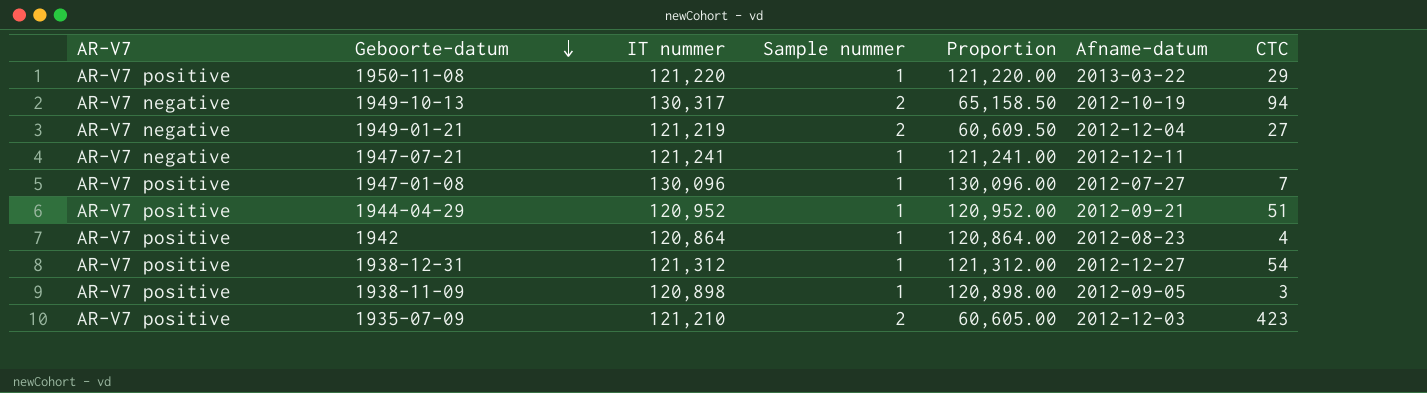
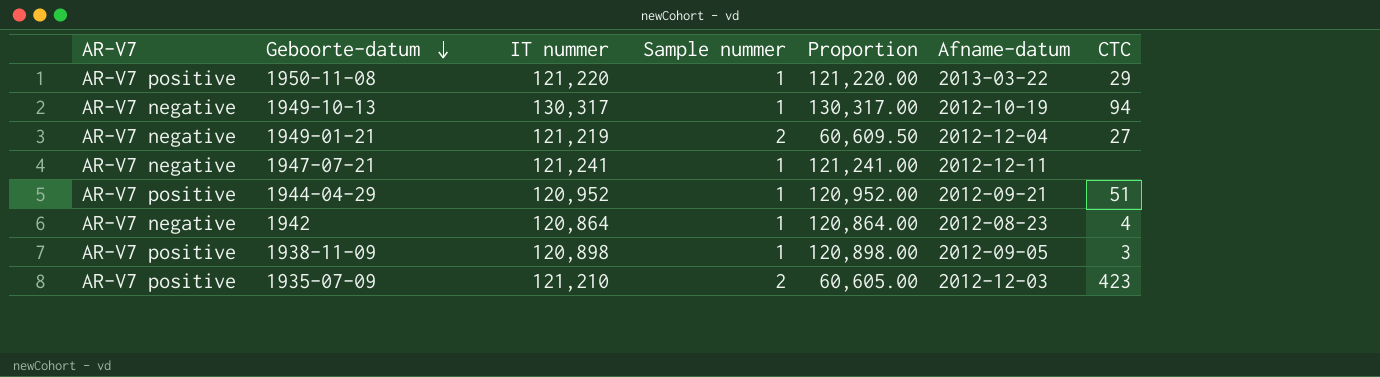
row 1947-01-08: AR-V7 positive | 130,096 | 1 | 130,096.00 | 2012-07-27 | 7 -> none
row 1938-12-31: AR-V7 positive | 121,312 | 1 | 121,312.00 | 2012-12-27 | 54 -> none
1949-10-13 | Sample nummer: 2 -> 1
1949-10-13 | Proportion: 65,158.50 -> 130,317.00
1942 | AR-V7: AR-V7 positive -> AR-V7 negative

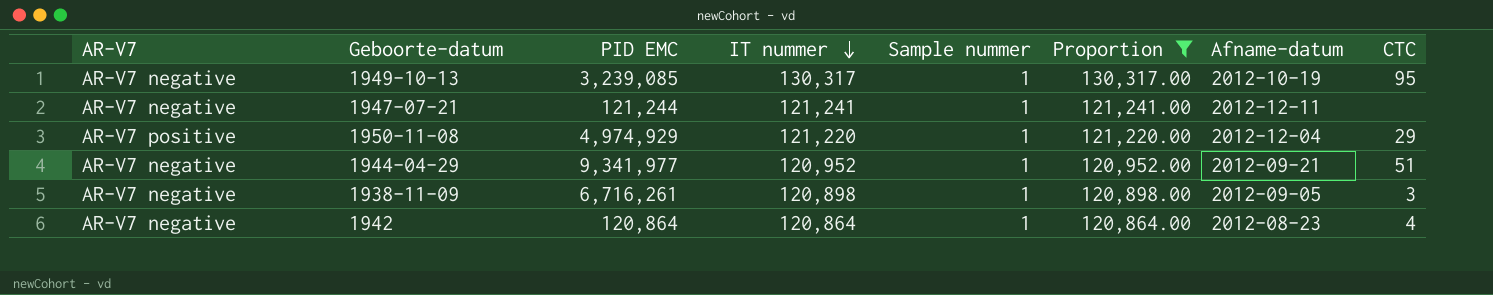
filter: none -> Proportion >= 120,864.00
row order: Geboorte-datum descending -> IT nummer descending
column PID EMC | position: none -> 3
1949-10-13 | CTC: 94 -> 95
1950-11-08 | Afname-datum: 2013-03-22 -> 2012-12-04
1944-04-29 | AR-V7: AR-V7 positive -> AR-V7 negative
1938-11-09 | AR-V7: AR-V7 positive -> AR-V7 negative

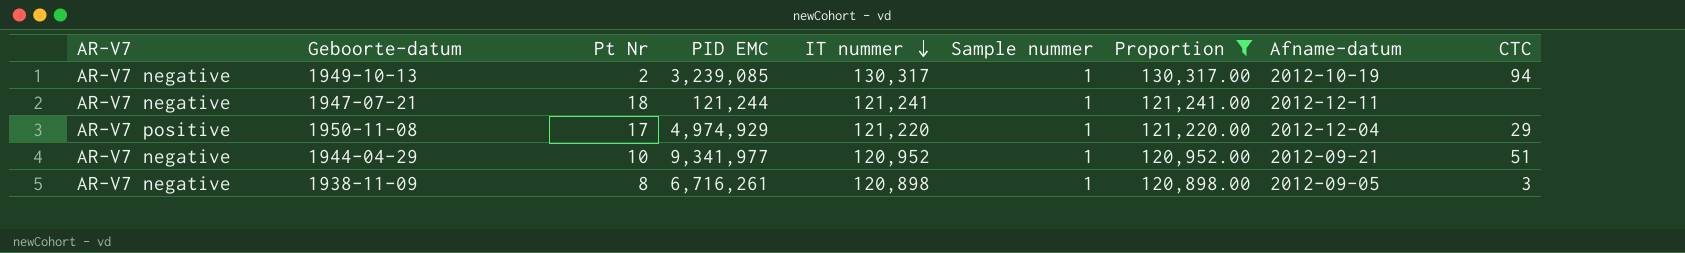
column Pt Nr | position: none -> 3
row 1942: AR-V7 negative | 120,864 | 120,864 | 1 | 120,864.00 | 2012-08-23 | 4 -> none
1949-10-13 | CTC: 95 -> 94

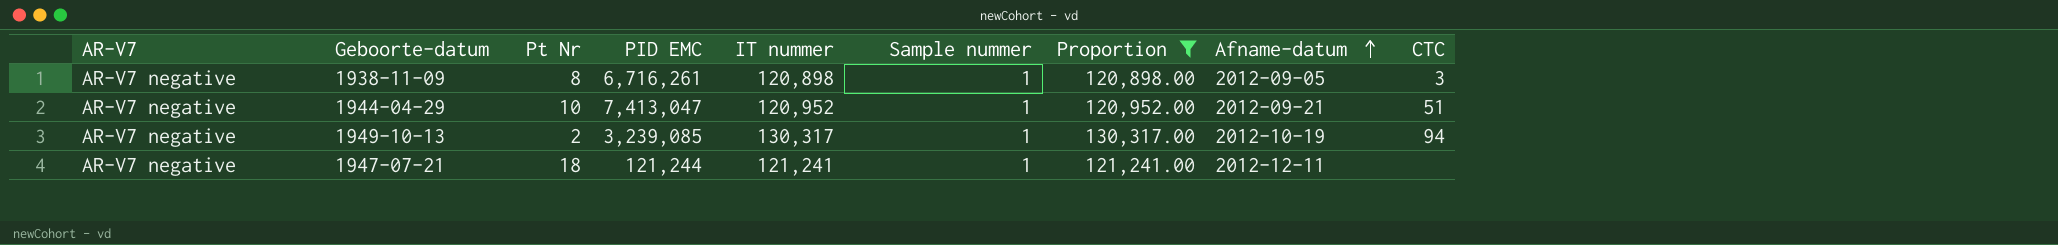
row order: IT nummer descending -> Afname-datum ascending
row 1950-11-08: AR-V7 positive | 17 | 4,974,929 | 121,220 | 1 | 121,220.00 | 2012-12-04 | 29 -> none
1944-04-29 | PID EMC: 9,341,977 -> 7,413,047

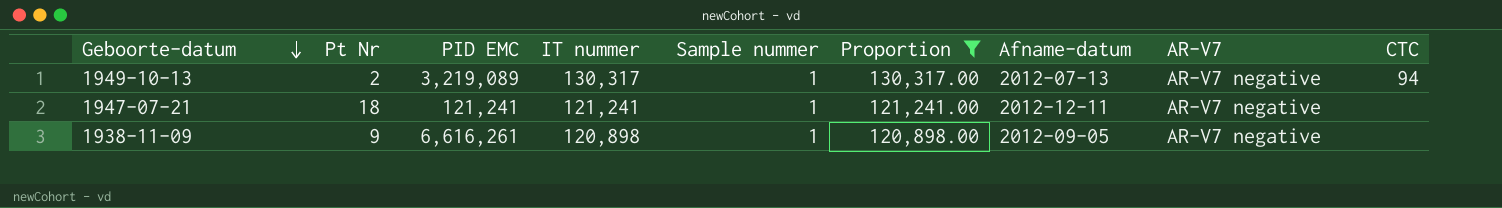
row order: Afname-datum ascending -> Geboorte-datum descending
column AR-V7 | position: 1 -> 8
row 1944-04-29: AR-V7 negative | 10 | 7,413,047 | 120,952 | 1 | 120,952.00 | 2012-09-21 | 51 -> none
1949-10-13 | PID EMC: 3,239,085 -> 3,219,089
1949-10-13 | Afname-datum: 2012-10-19 -> 2012-07-13
1947-07-21 | PID EMC: 121,244 -> 121,241
1938-11-09 | Pt Nr: 8 -> 9
1938-11-09 | PID EMC: 6,716,261 -> 6,616,261
1938-11-09 | CTC: 3 -> none

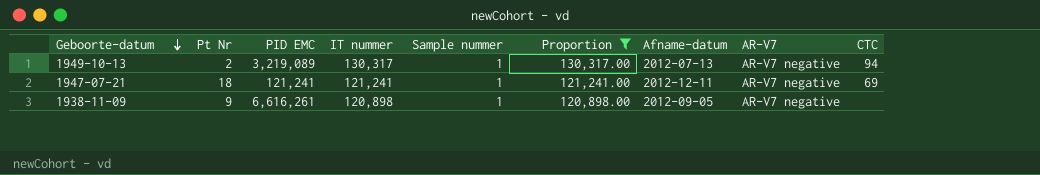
1947-07-21 | CTC: none -> 69

